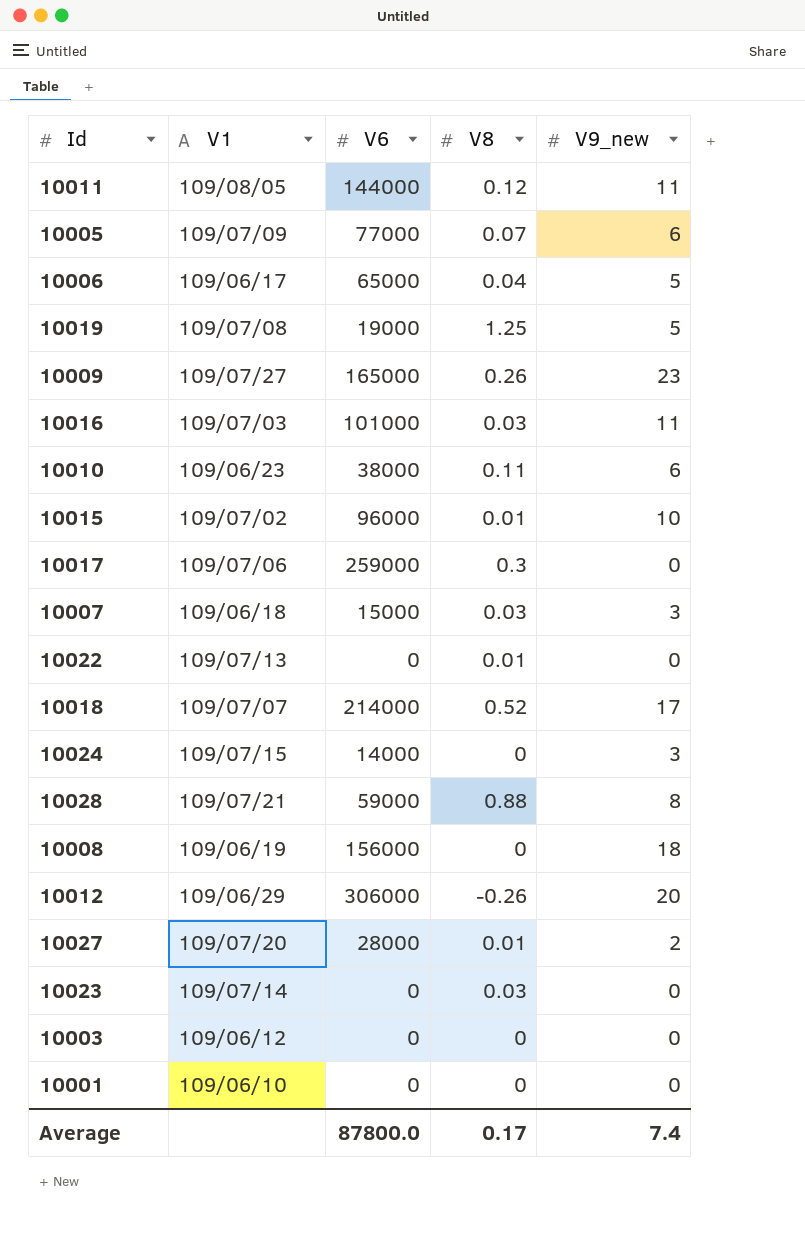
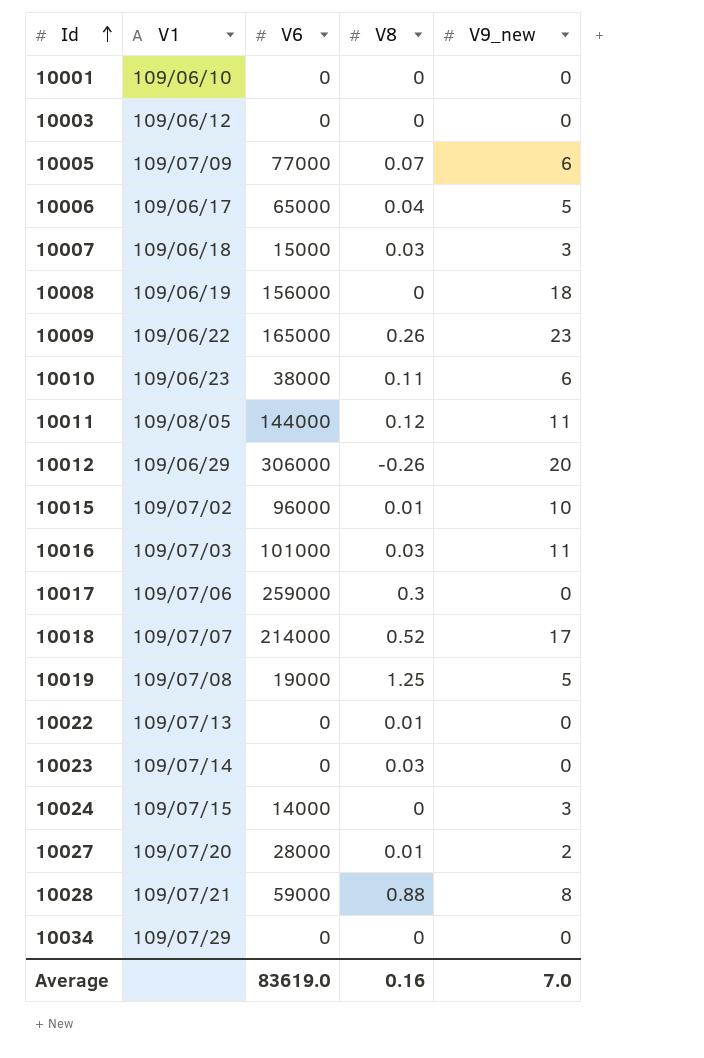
row order: none -> Id ascending
10009 | V1: 109/07/27 -> 109/06/22
row 10034: none -> 109/07/29 | 0 | 0 | 0
Average | V6: 87800.0 -> 83619.0
Average | V8: 0.17 -> 0.16
Average | V9_new: 7.4 -> 7.0

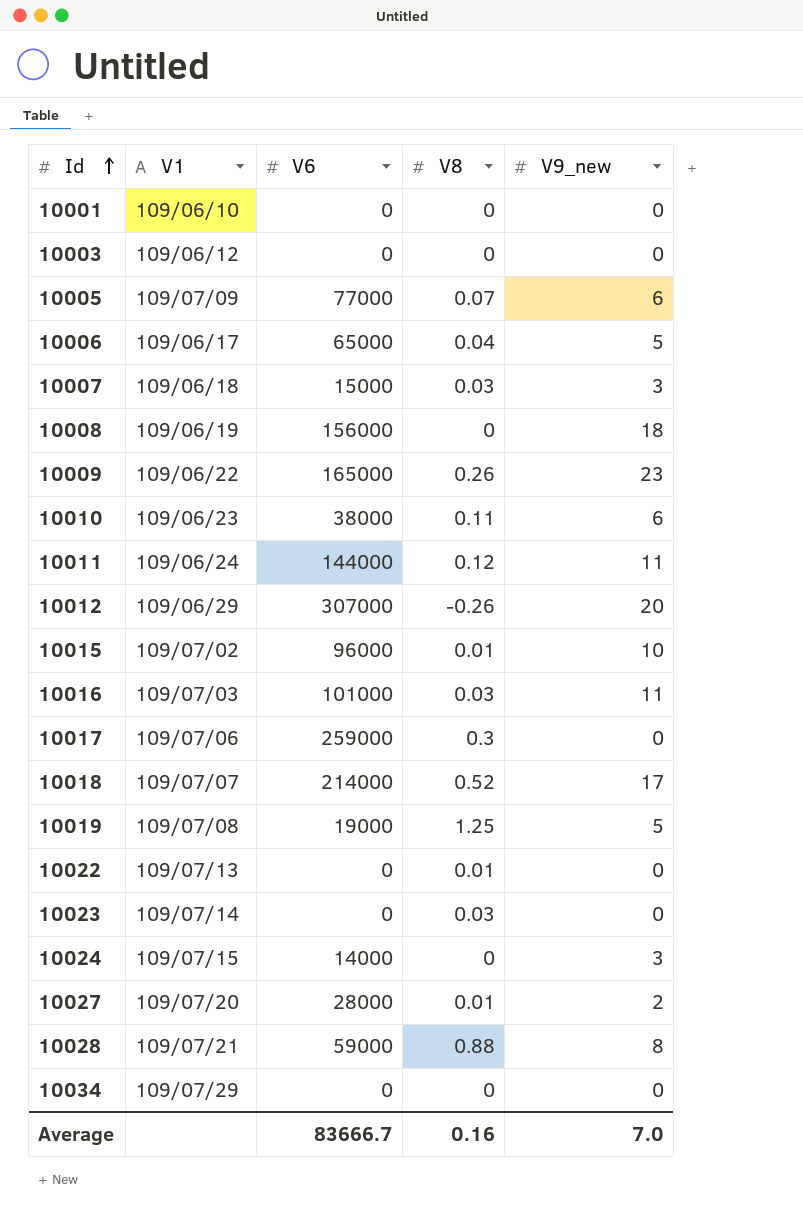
10011 | V1: 109/08/05 -> 109/06/24
10012 | V6: 306000 -> 307000
Average | V6: 83619.0 -> 83666.7

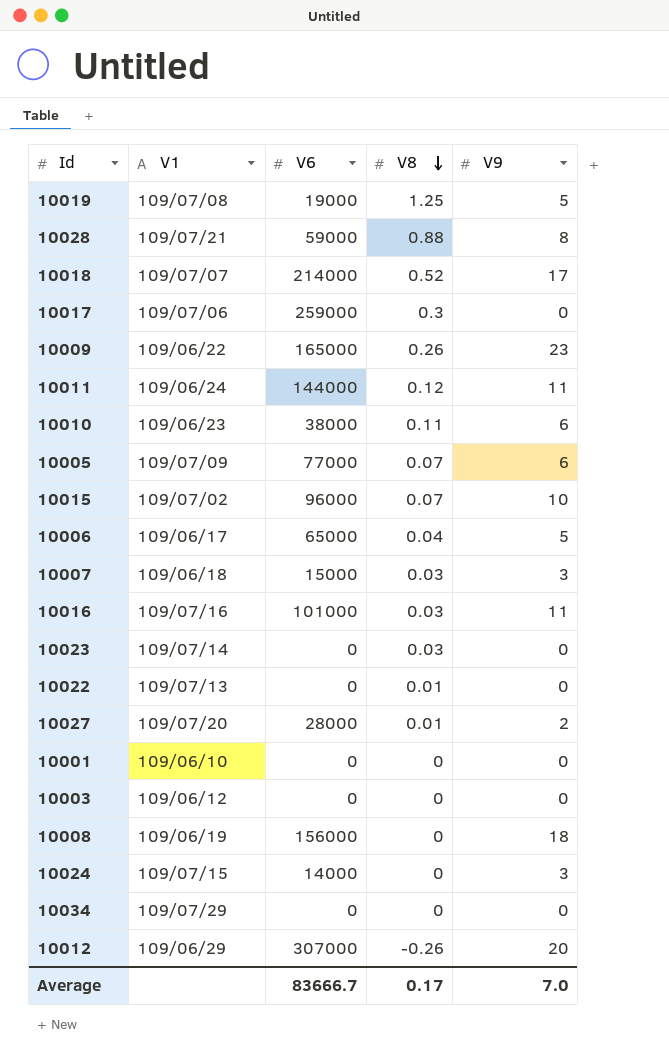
row order: Id ascending -> V8 descending
column name: V9_new -> V9
10015 | V8: 0.01 -> 0.07
10016 | V1: 109/07/03 -> 109/07/16
Average | V8: 0.16 -> 0.17

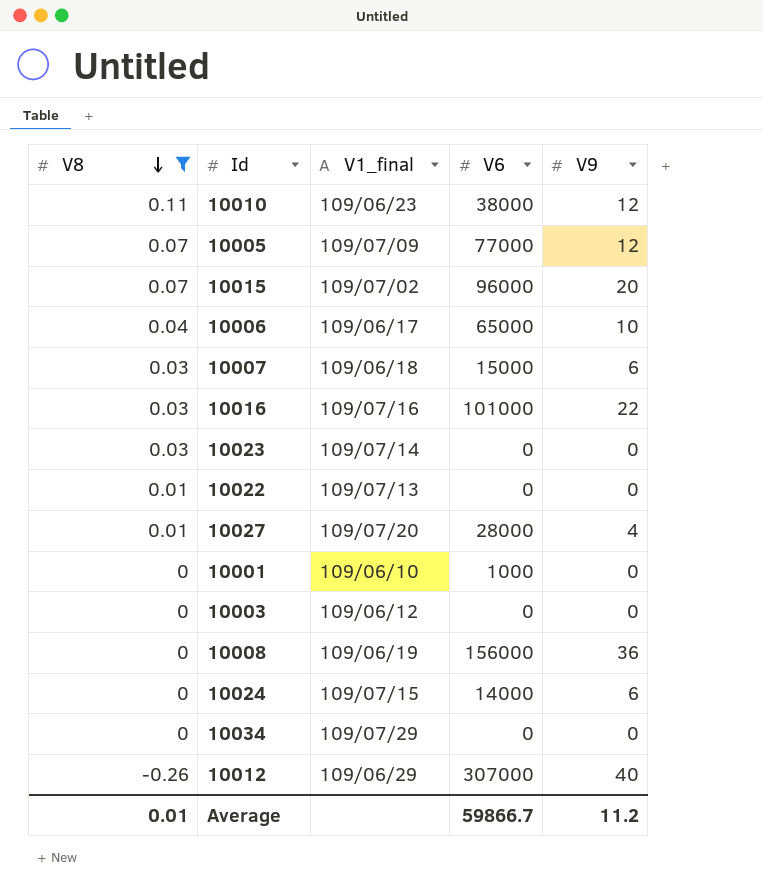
filter: none -> V8 <= 0.11
column V8 | position: 4 -> 1
column name: V1 -> V1_final
10010 | V9: 6 -> 12
10005 | V9: 6 -> 12
10015 | V9: 10 -> 20
10006 | V9: 5 -> 10
10007 | V9: 3 -> 6
10016 | V9: 11 -> 22
10027 | V9: 2 -> 4
10001 | V6: 0 -> 1000
10008 | V9: 18 -> 36
10024 | V9: 3 -> 6
10012 | V9: 20 -> 40
Average | V8: 0.17 -> 0.01
Average | V6: 83666.7 -> 59866.7
Average | V9: 7.0 -> 11.2

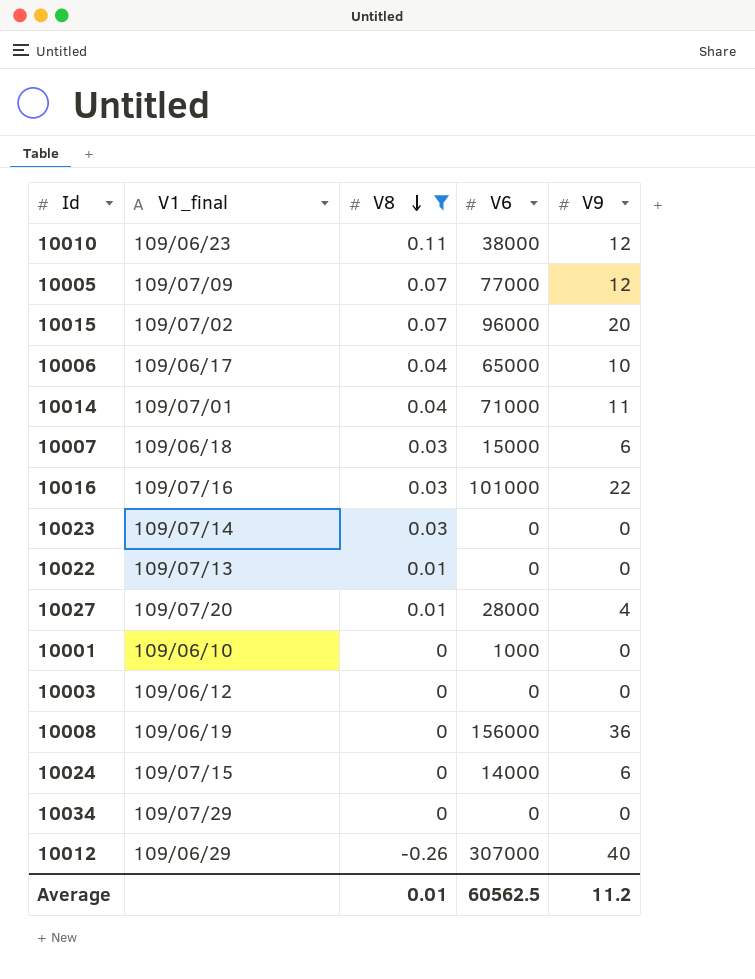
column V8 | position: 1 -> 3
row 10014: none -> 109/07/01 | 0.04 | 71000 | 11
Average | V6: 59866.7 -> 60562.5

